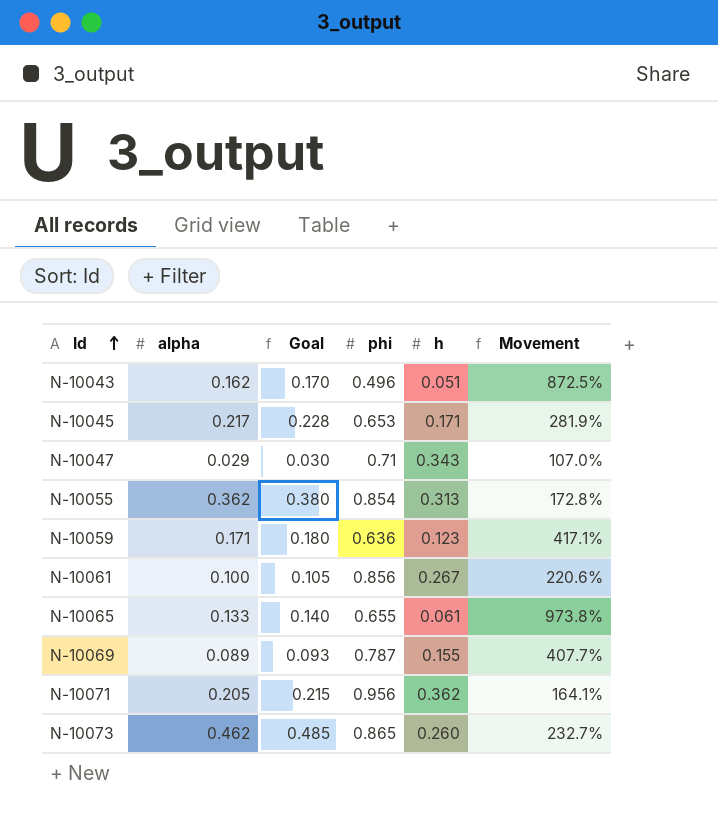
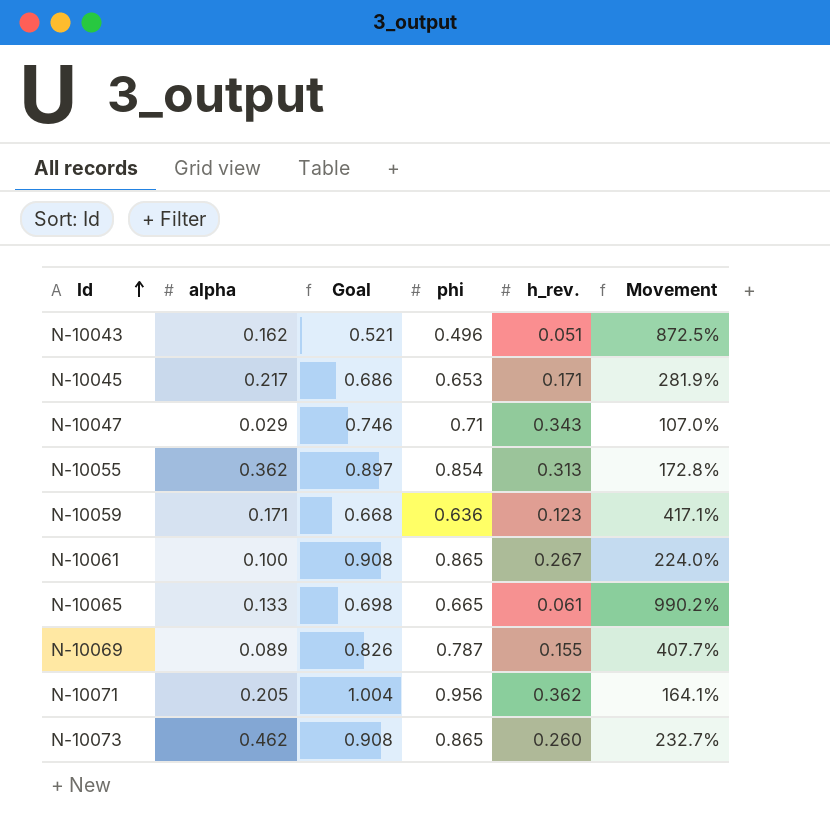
column Goal | formula: [alpha] * 1.05 -> [phi] * 1.05
column name: h -> h_rev.
N-10061 | phi: 0.856 -> 0.865
N-10061 | Movement: 220.6% -> 224.0%
N-10065 | phi: 0.655 -> 0.665
N-10065 | Movement: 973.8% -> 990.2%

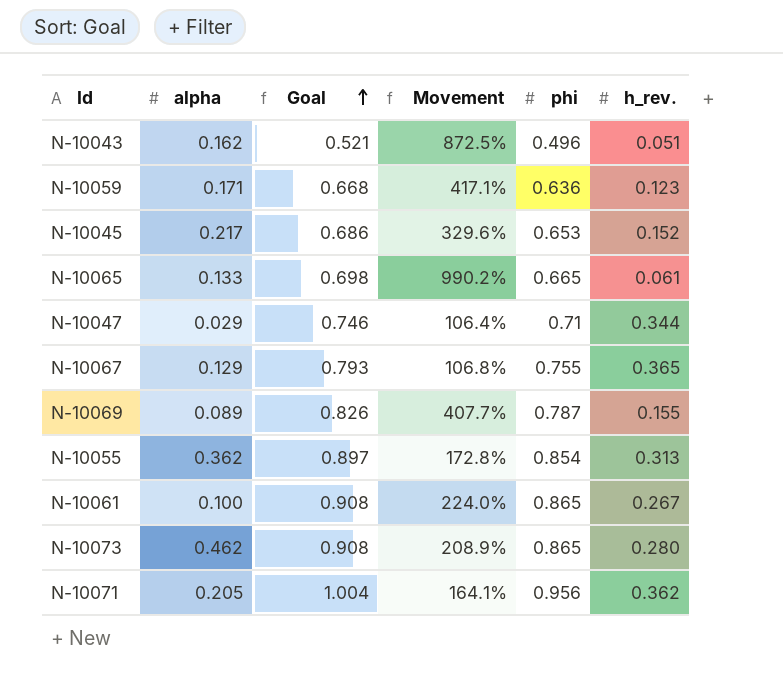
row order: Id ascending -> Goal ascending
column Movement | position: 6 -> 4
N-10045 | Movement: 281.9% -> 329.6%
N-10045 | h_rev.: 0.171 -> 0.152
N-10047 | Movement: 107.0% -> 106.4%
N-10047 | h_rev.: 0.343 -> 0.344
row N-10067: none -> 0.129 | 0.793 | 106.8% | 0.755 | 0.365
N-10073 | Movement: 232.7% -> 208.9%
N-10073 | h_rev.: 0.260 -> 0.280

